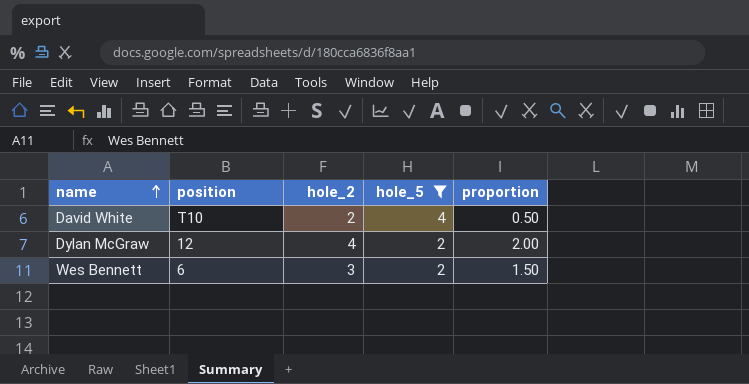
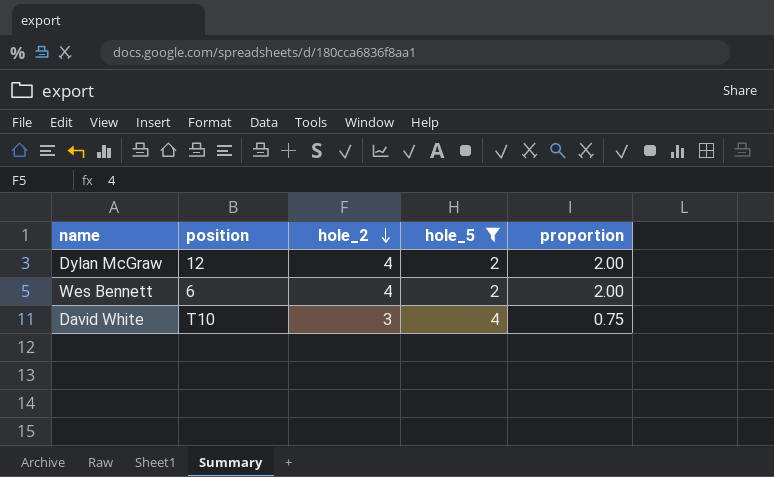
row order: name ascending -> hole_2 descending
Wes Bennett | hole_2: 3 -> 4
Wes Bennett | proportion: 1.50 -> 2.00
David White | hole_2: 2 -> 3
David White | proportion: 0.50 -> 0.75

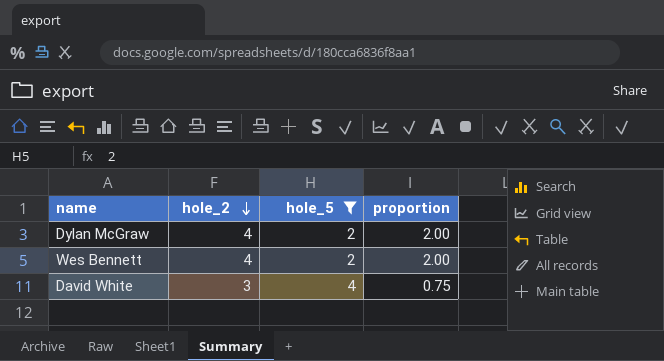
column position | position: 2 -> none

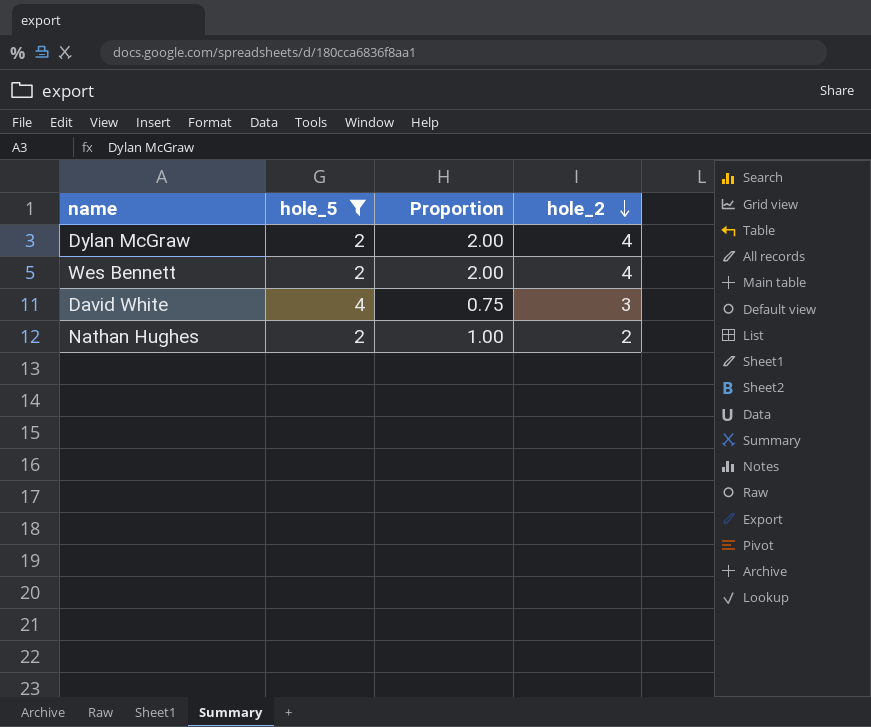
column name: proportion -> Proportion
column hole_2 | position: 2 -> 4
row Nathan Hughes: none -> 2 | 1.00 | 2

